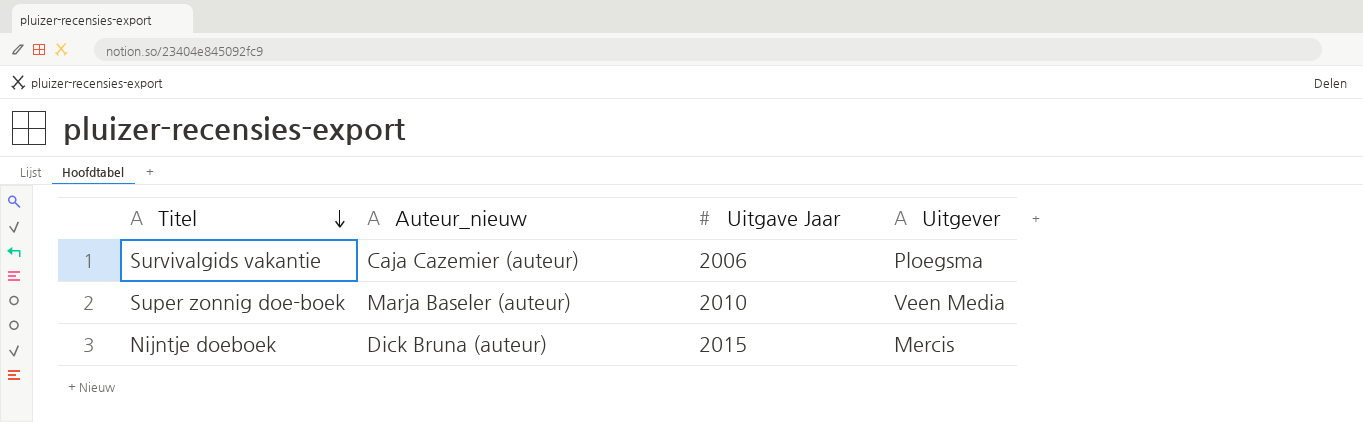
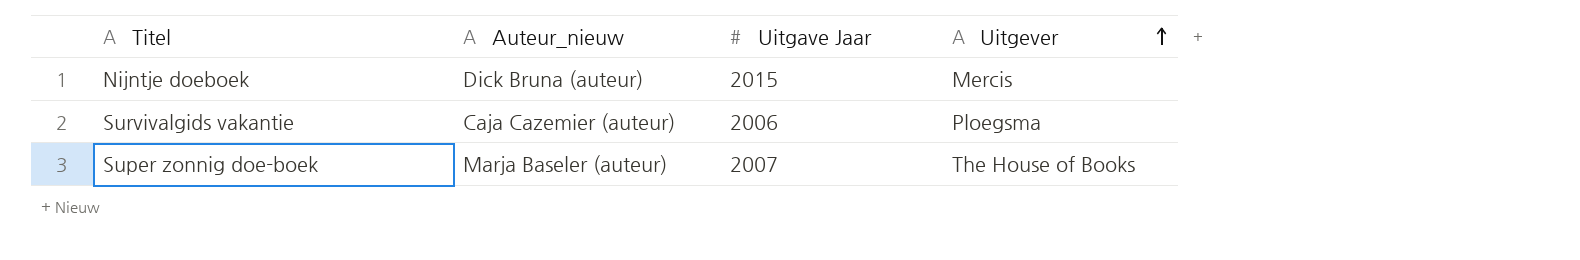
row order: Titel descending -> Uitgever ascending
Super zonnig doe-boek | Uitgave Jaar: 2010 -> 2007
Super zonnig doe-boek | Uitgever: Veen Media -> The House of Books

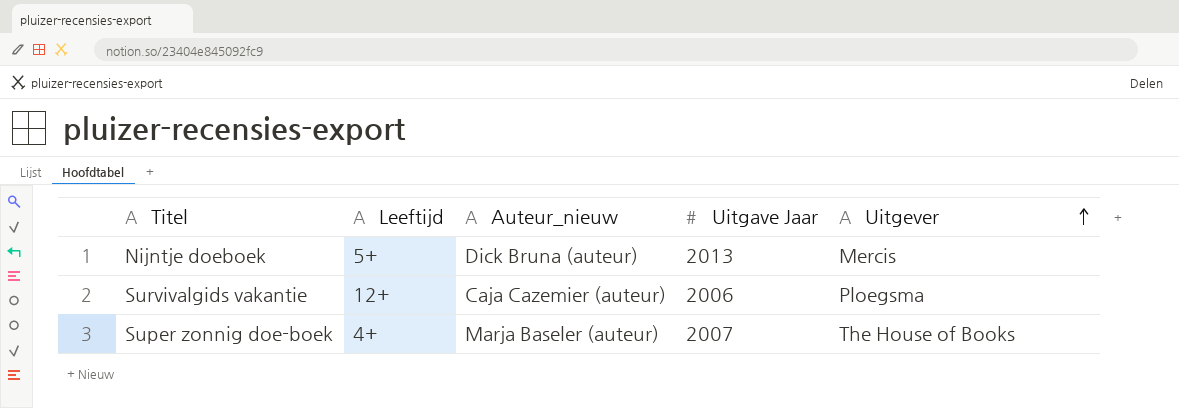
column Leeftijd | position: none -> 2
Nijntje doeboek | Uitgave Jaar: 2015 -> 2013

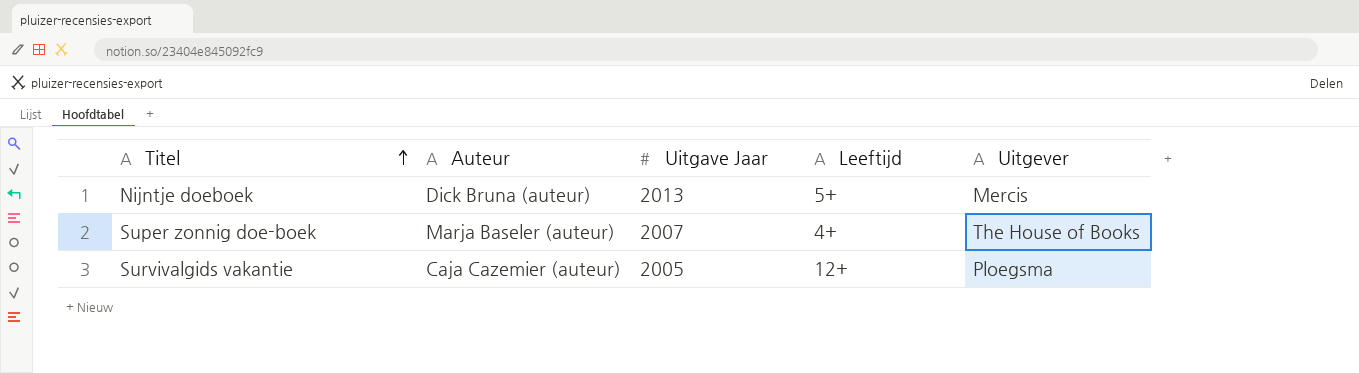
row order: Uitgever ascending -> Titel ascending
column name: Auteur_nieuw -> Auteur
column Leeftijd | position: 2 -> 4
Survivalgids vakantie | Uitgave Jaar: 2006 -> 2005

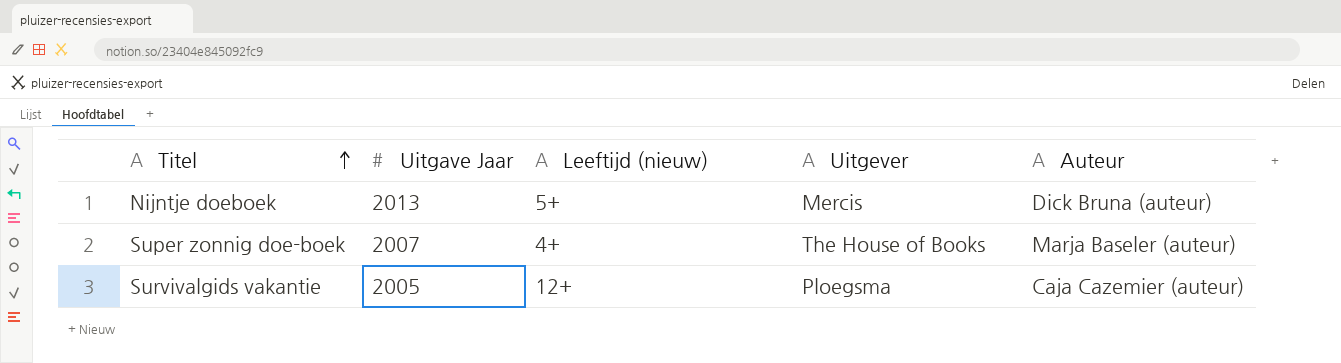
column name: Leeftijd -> Leeftijd (nieuw)
column Auteur | position: 2 -> 5

